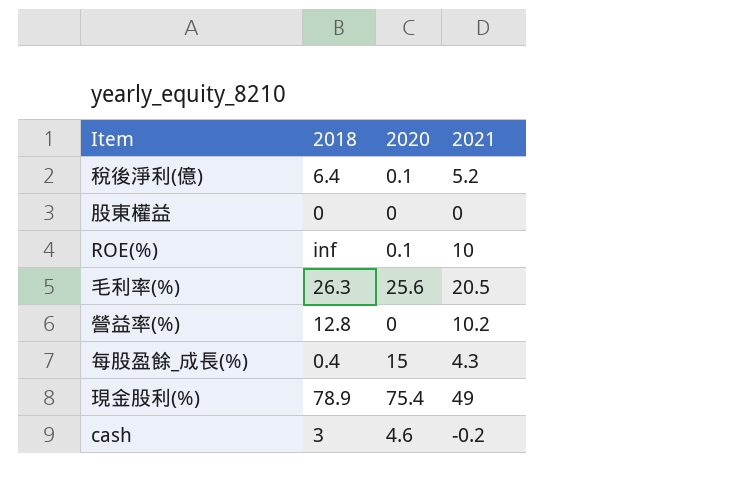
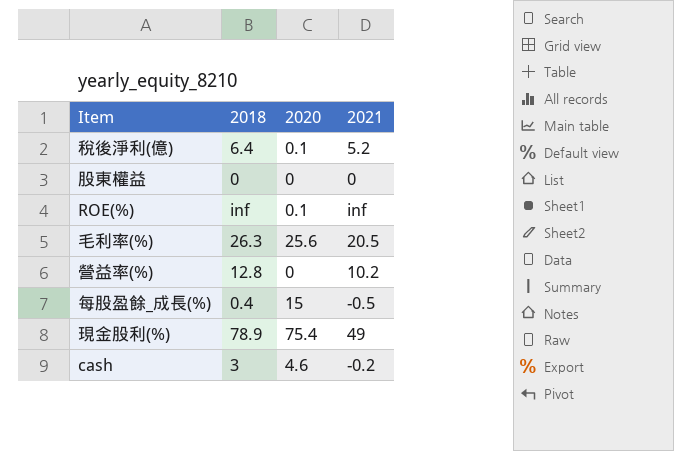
ROE(%) | 2021: 10 -> inf
每股盈餘_成長(%) | 2021: 4.3 -> -0.5

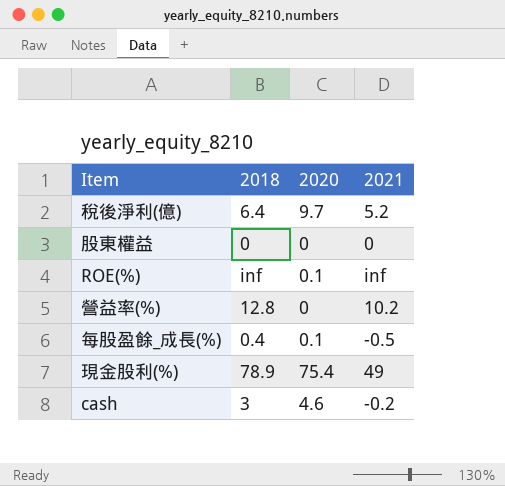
row 毛利率(%): 26.3 | 25.6 | 20.5 -> none
稅後淨利(億) | 2020: 0.1 -> 9.7
每股盈餘_成長(%) | 2020: 15 -> 0.1

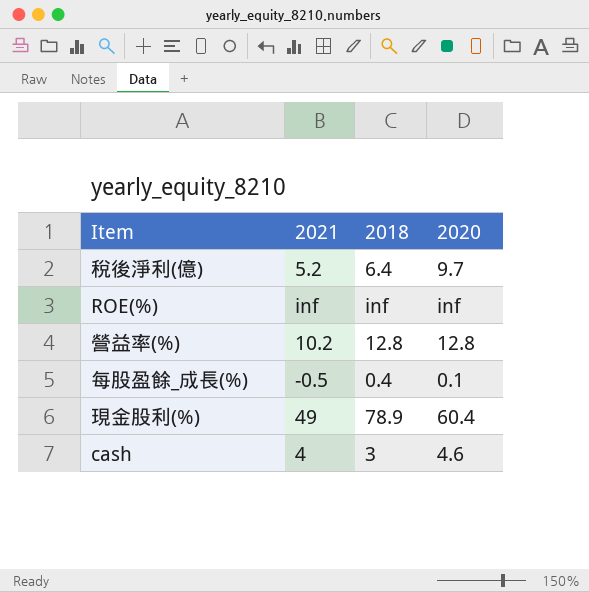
column 2021 | position: 4 -> 2
row 股東權益: 0 | 0 | 0 -> none
ROE(%) | 2020: 0.1 -> inf
營益率(%) | 2020: 0 -> 12.8
現金股利(%) | 2020: 75.4 -> 60.4
cash | 2021: -0.2 -> 4

